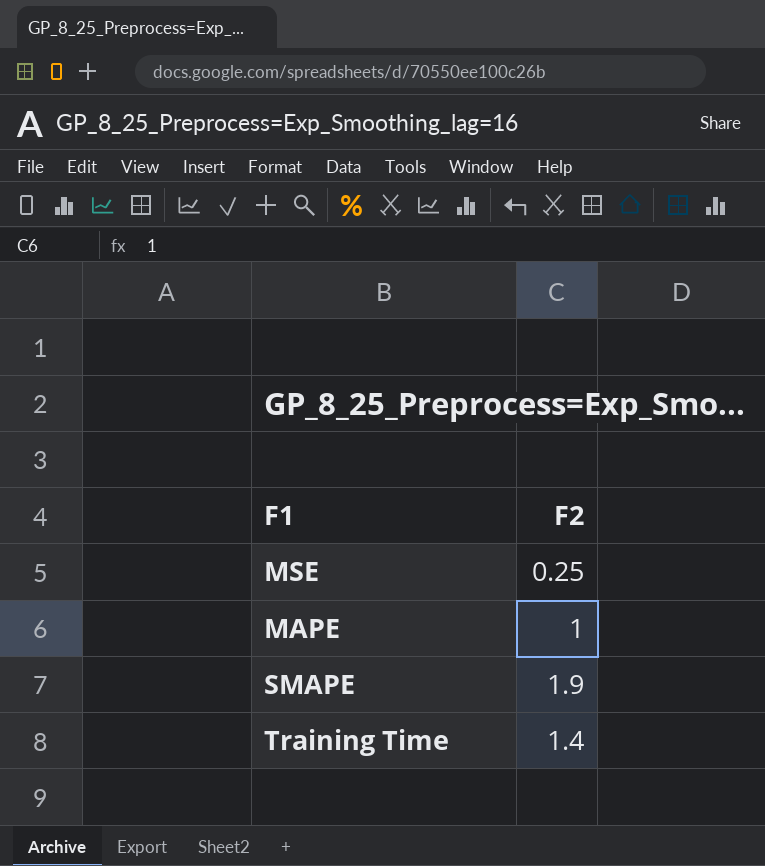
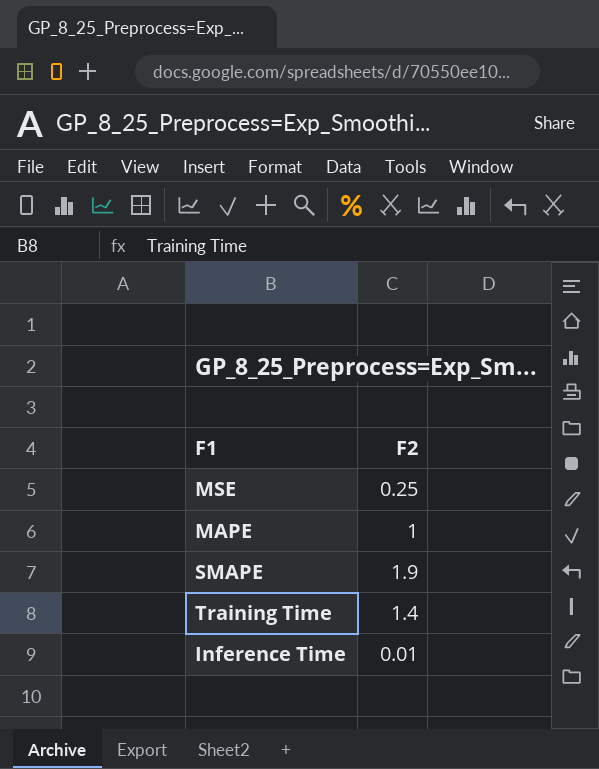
row Inference Time: none -> 0.01

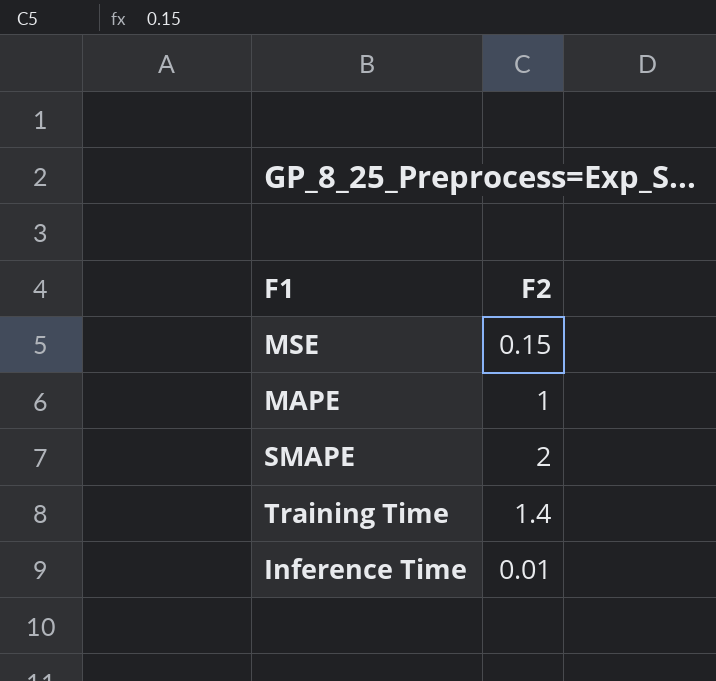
MSE | F2: 0.25 -> 0.15
SMAPE | F2: 1.9 -> 2

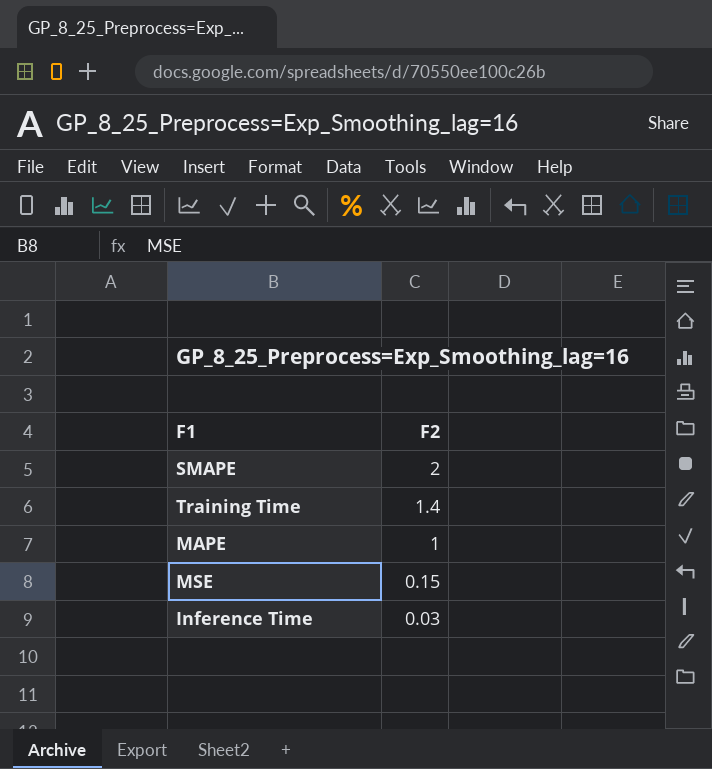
row order: none -> F2 descending
Inference Time | F2: 0.01 -> 0.03

